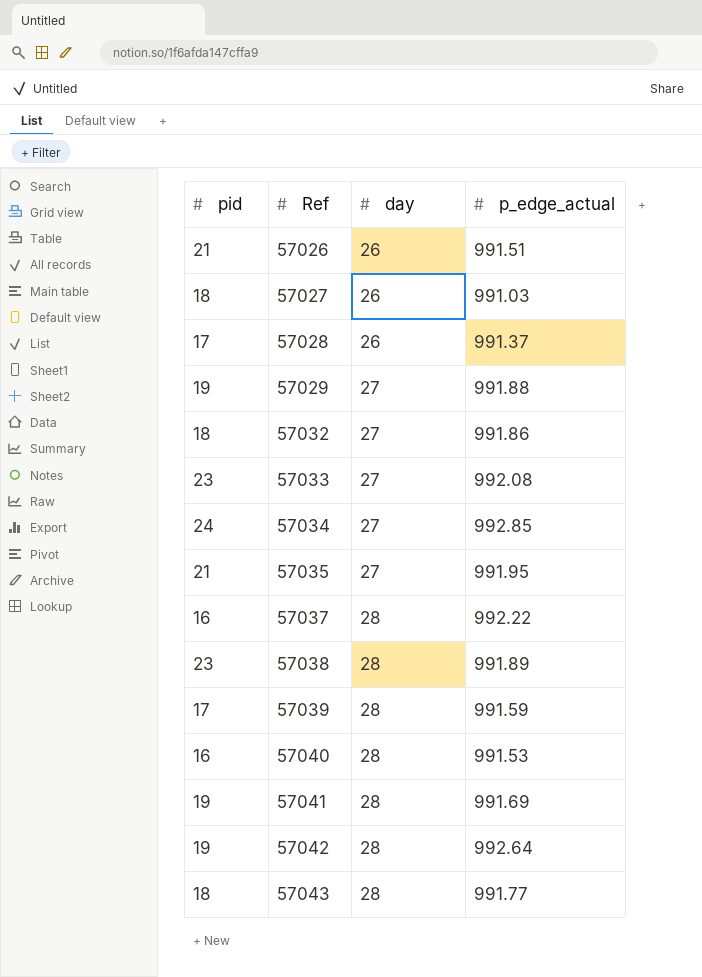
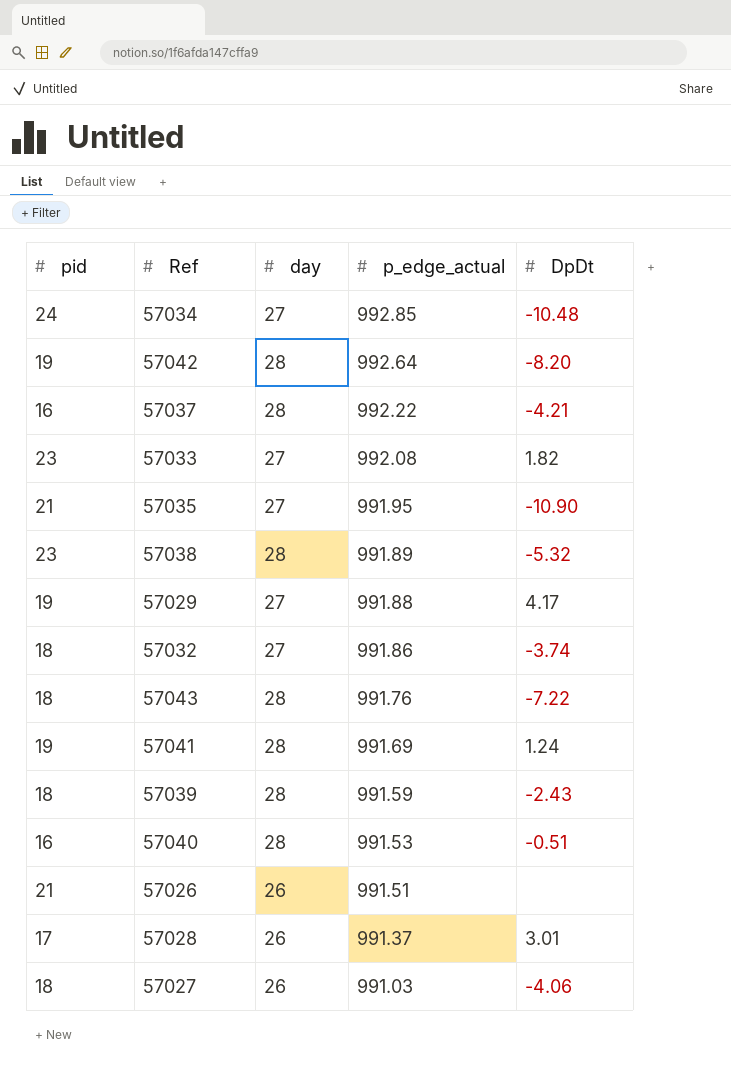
row order: Ref ascending -> p_edge_actual descending
column DpDt | position: none -> 5
57043 | p_edge_actual: 991.77 -> 991.76
57039 | pid: 17 -> 18

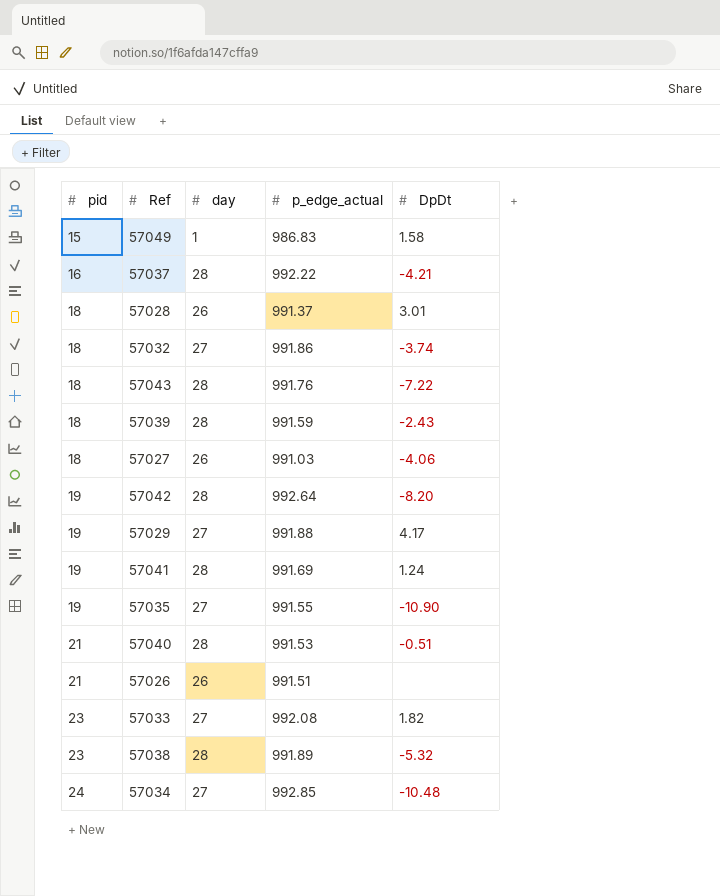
row order: p_edge_actual descending -> pid ascending
row 57049: none -> 15 | 1 | 986.83 | 1.58
57028 | pid: 17 -> 18
57035 | pid: 21 -> 19
57035 | p_edge_actual: 991.95 -> 991.55
57040 | pid: 16 -> 21

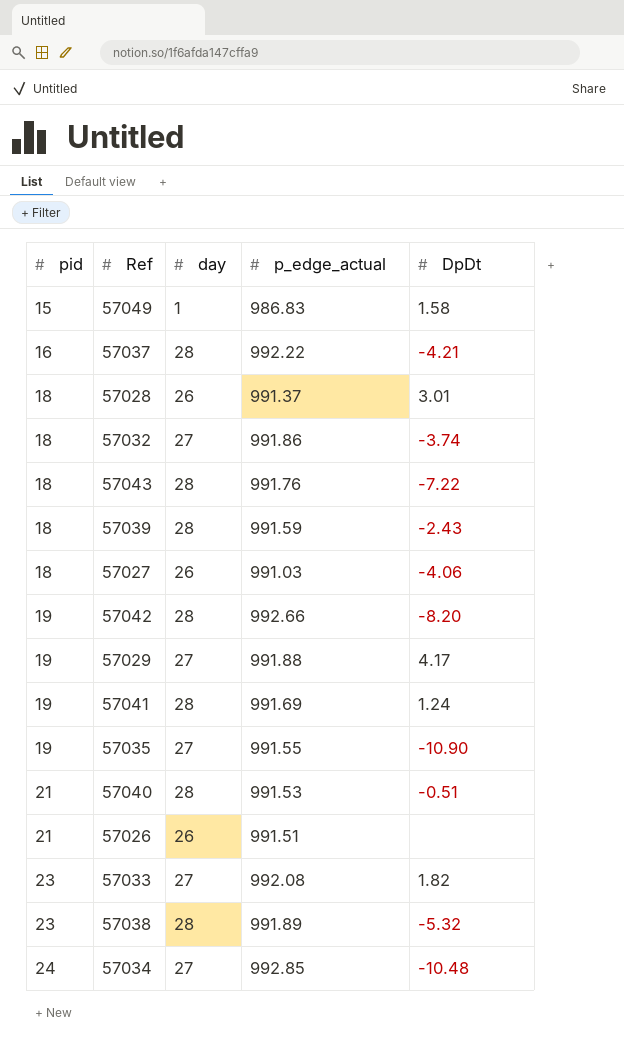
57042 | p_edge_actual: 992.64 -> 992.66

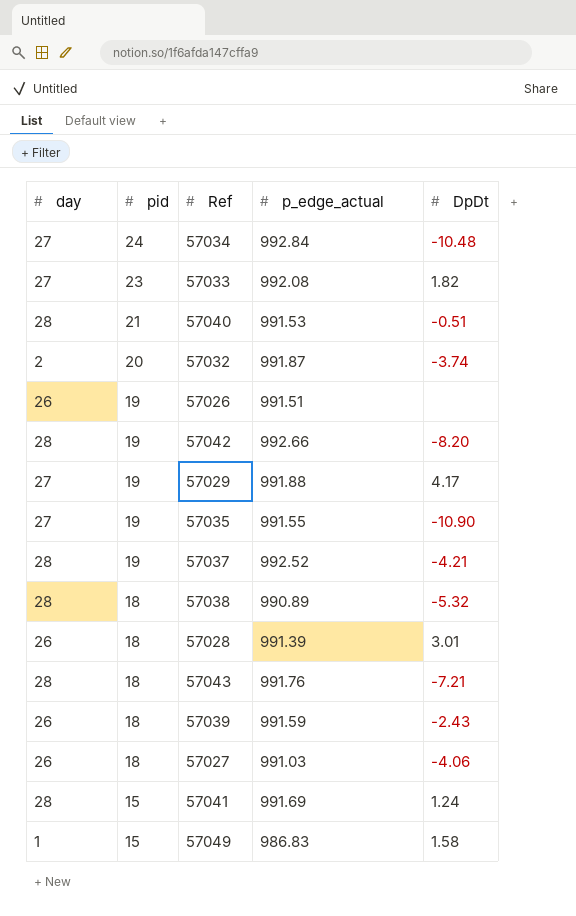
row order: pid ascending -> pid descending
column day | position: 3 -> 1
57034 | p_edge_actual: 992.85 -> 992.84
57032 | day: 27 -> 2
57032 | pid: 18 -> 20
57032 | p_edge_actual: 991.86 -> 991.87
57026 | pid: 21 -> 19
57037 | pid: 16 -> 19
57037 | p_edge_actual: 992.22 -> 992.52
57038 | pid: 23 -> 18
57038 | p_edge_actual: 991.89 -> 990.89
57028 | p_edge_actual: 991.37 -> 991.39
57043 | DpDt: -7.22 -> -7.21
57039 | day: 28 -> 26
57041 | pid: 19 -> 15

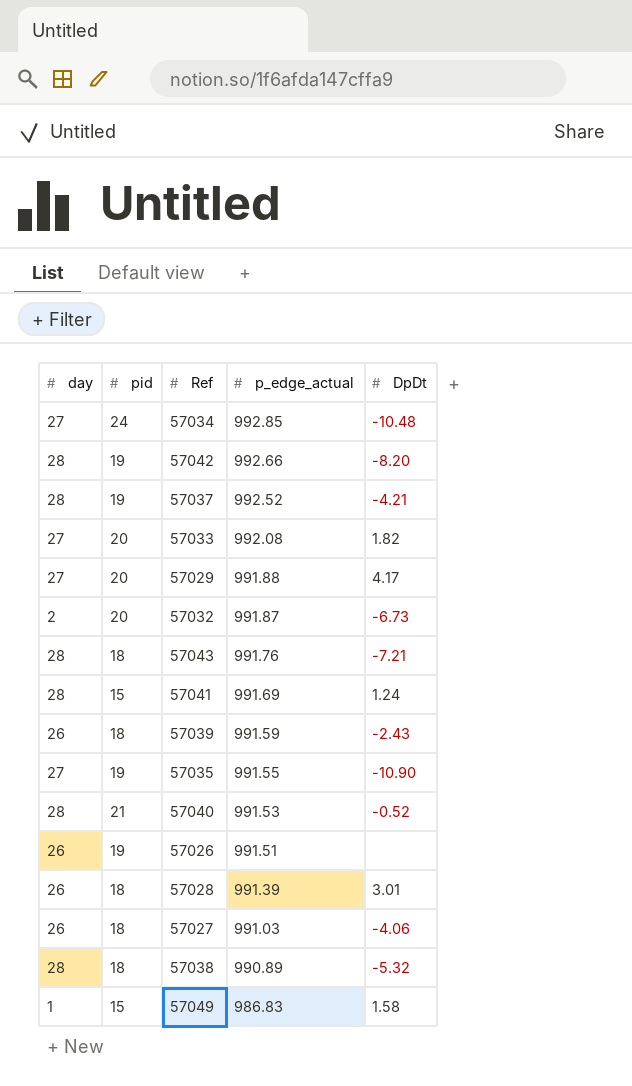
row order: pid descending -> p_edge_actual descending
57034 | p_edge_actual: 992.84 -> 992.85
57033 | pid: 23 -> 20
57029 | pid: 19 -> 20
57032 | DpDt: -3.74 -> -6.73
57040 | DpDt: -0.51 -> -0.52

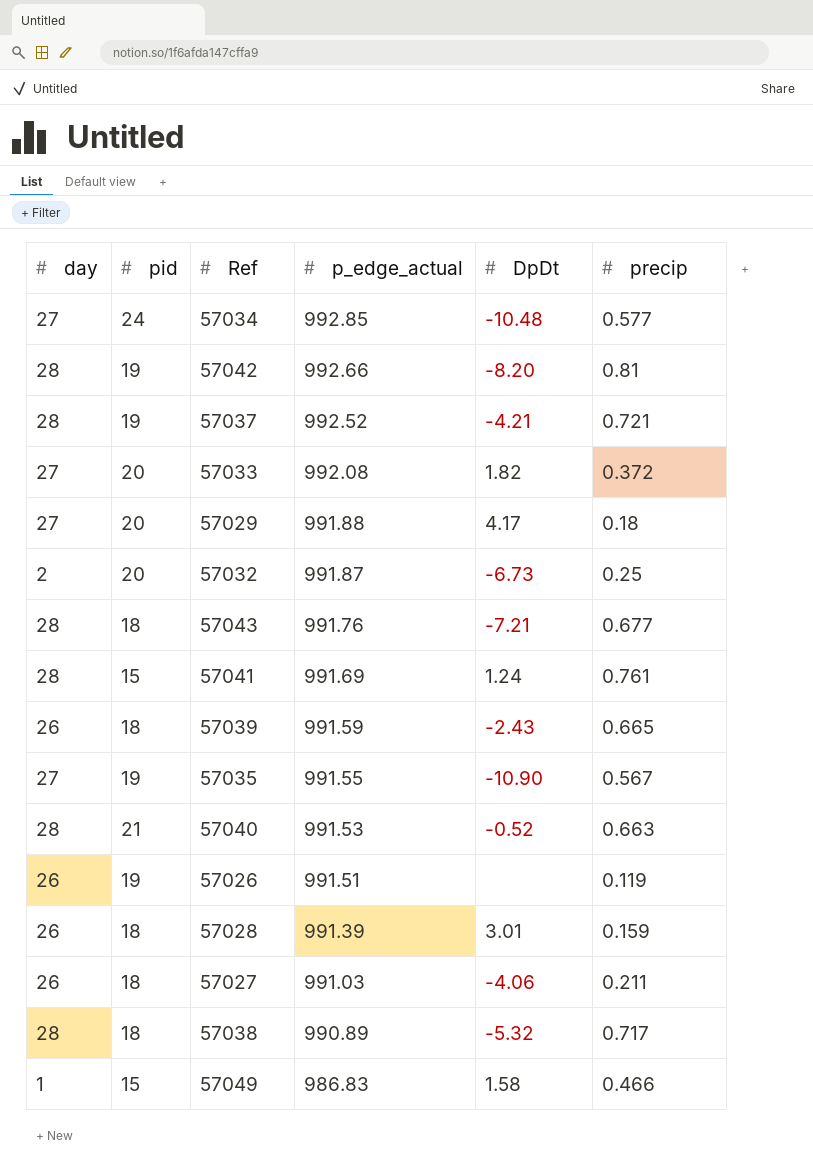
column precip | position: none -> 6

